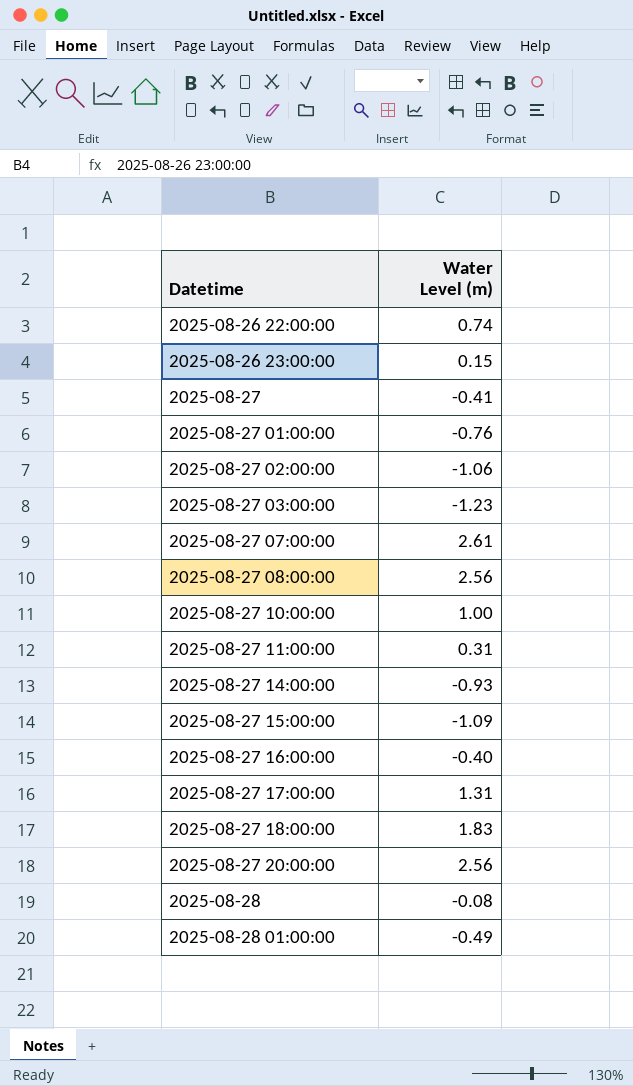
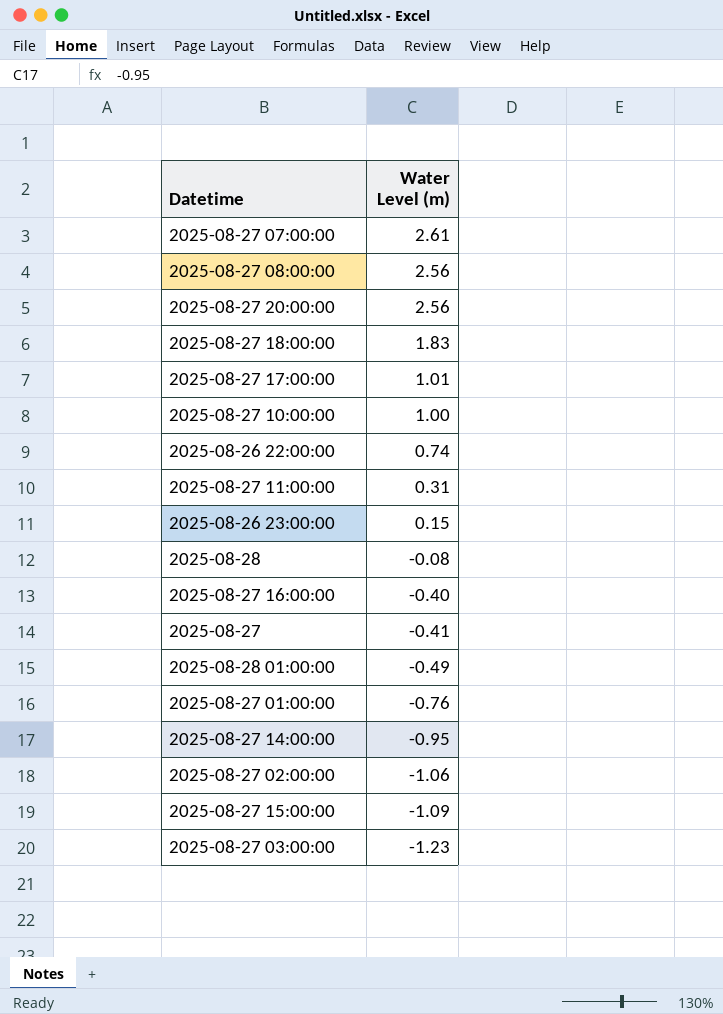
row order: Datetime ascending -> Water Level (m) descending
2025-08-27 17:00:00 | Water Level (m): 1.31 -> 1.01
2025-08-27 14:00:00 | Water Level (m): -0.93 -> -0.95

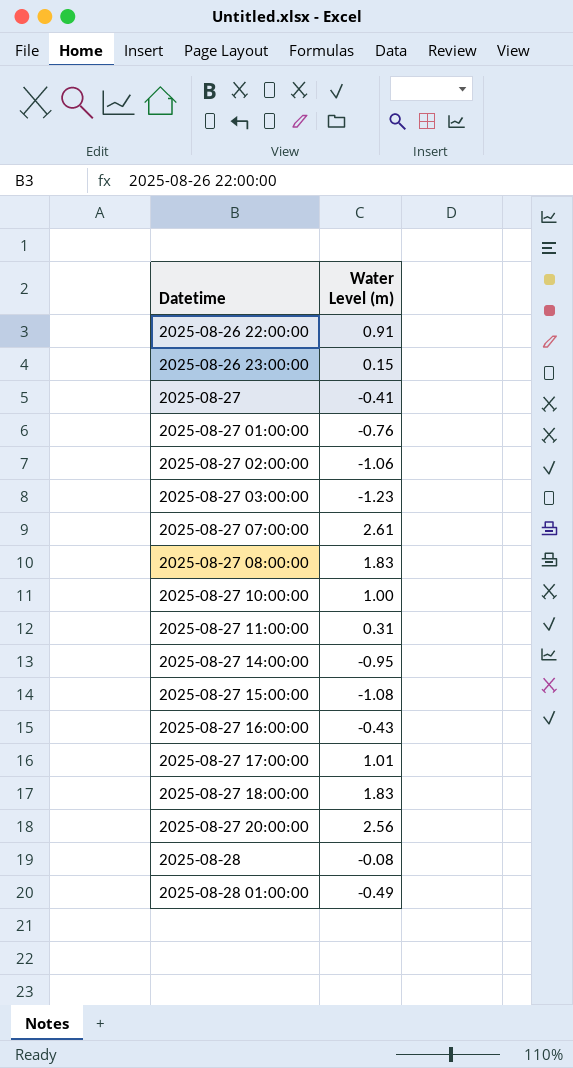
row order: Water Level (m) descending -> Datetime ascending
2025-08-26 22:00:00 | Water Level (m): 0.74 -> 0.91
2025-08-27 08:00:00 | Water Level (m): 2.56 -> 1.83
2025-08-27 15:00:00 | Water Level (m): -1.09 -> -1.08
2025-08-27 16:00:00 | Water Level (m): -0.40 -> -0.43

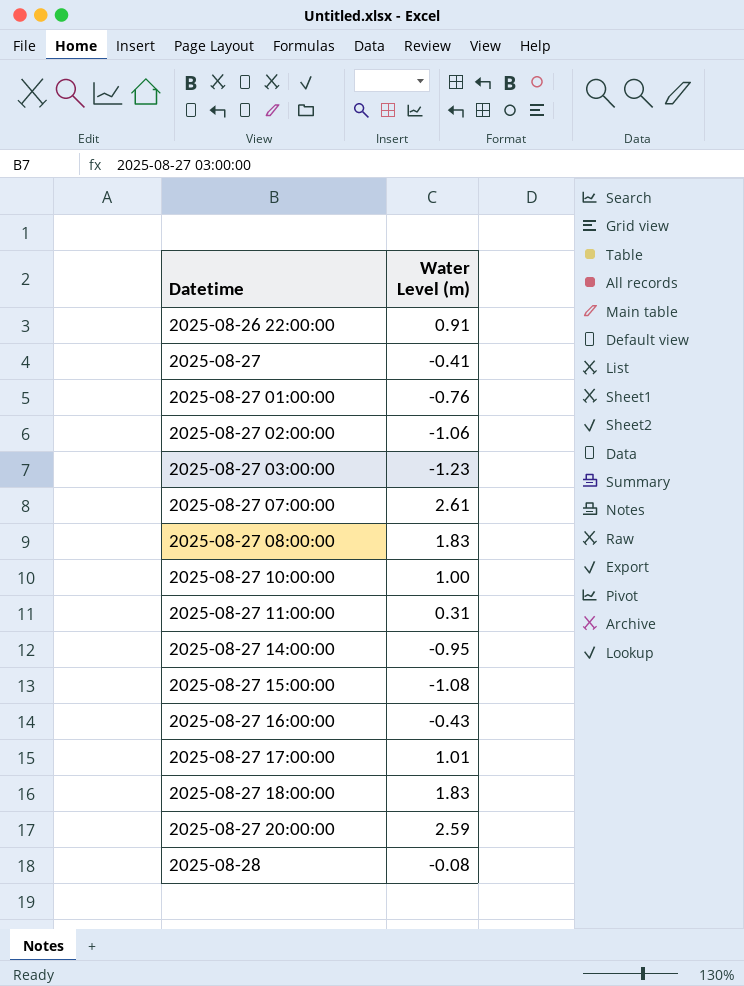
row 2025-08-26 23:00:00: 0.15 -> none
row 2025-08-28 01:00:00: -0.49 -> none
2025-08-27 20:00:00 | Water Level (m): 2.56 -> 2.59

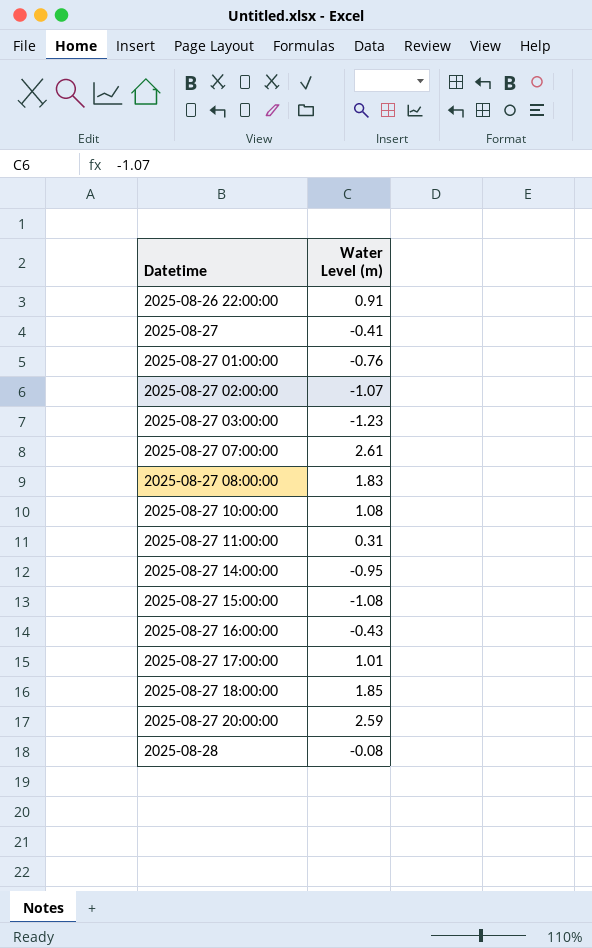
2025-08-27 02:00:00 | Water Level (m): -1.06 -> -1.07
2025-08-27 10:00:00 | Water Level (m): 1.00 -> 1.08
2025-08-27 18:00:00 | Water Level (m): 1.83 -> 1.85

